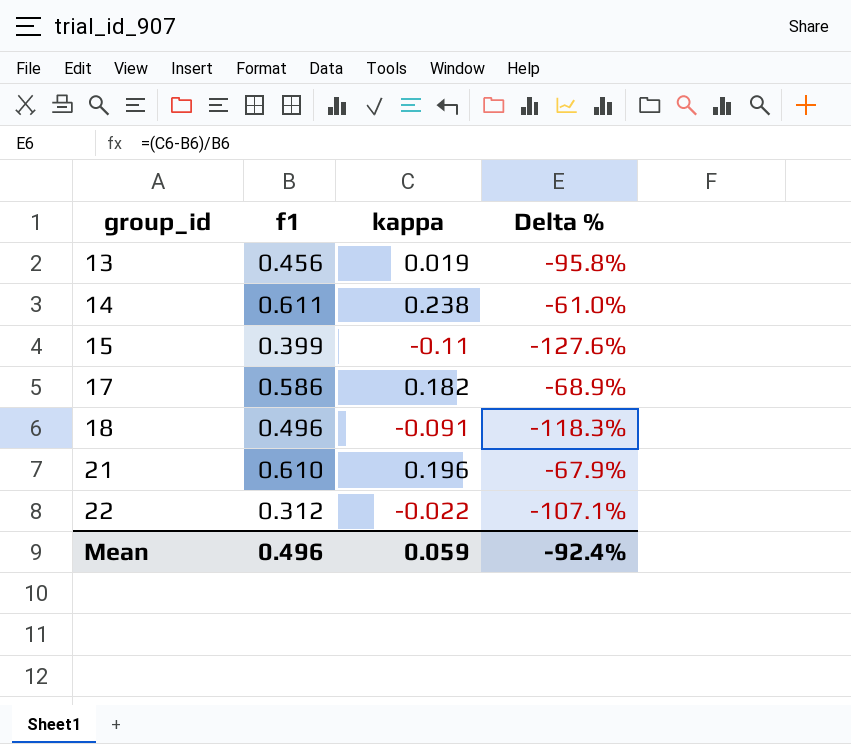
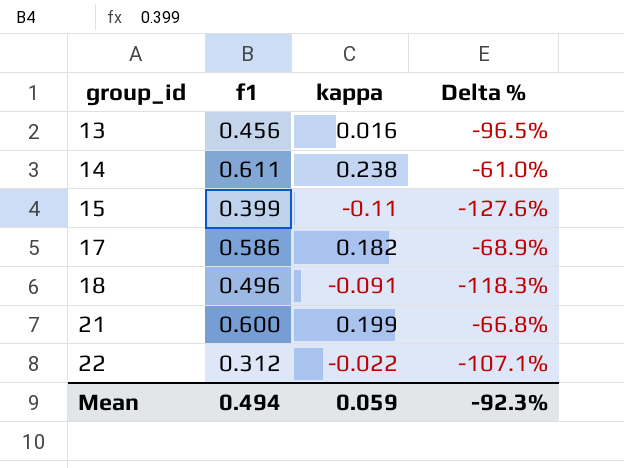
13 | kappa: 0.019 -> 0.016
13 | Delta %: -95.8% -> -96.5%
21 | f1: 0.610 -> 0.600
21 | kappa: 0.196 -> 0.199
21 | Delta %: -67.9% -> -66.8%
Mean | f1: 0.496 -> 0.494
Mean | Delta %: -92.4% -> -92.3%

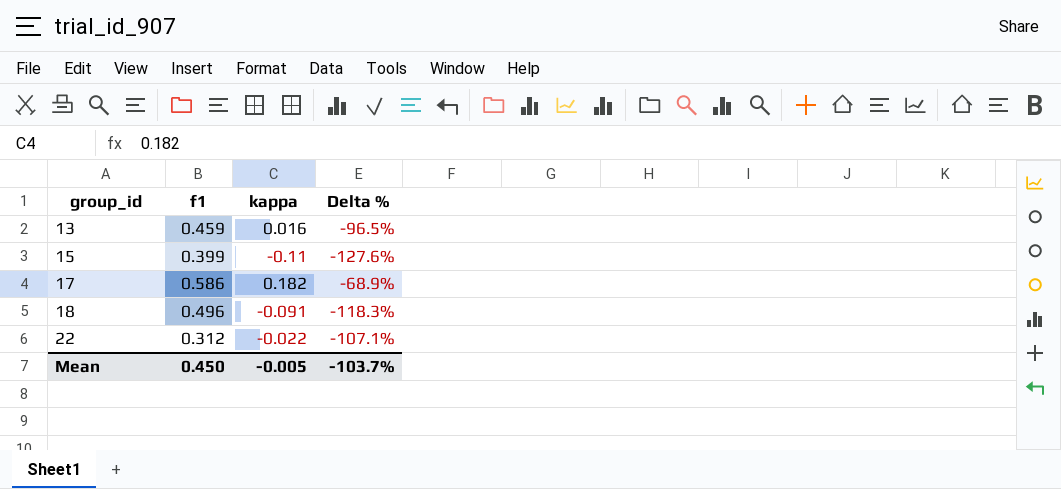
row 14: 0.611 | 0.238 | -61.0% -> none
row 21: 0.600 | 0.199 | -66.8% -> none
13 | f1: 0.456 -> 0.459
Mean | f1: 0.494 -> 0.450
Mean | kappa: 0.059 -> -0.005
Mean | Delta %: -92.3% -> -103.7%

